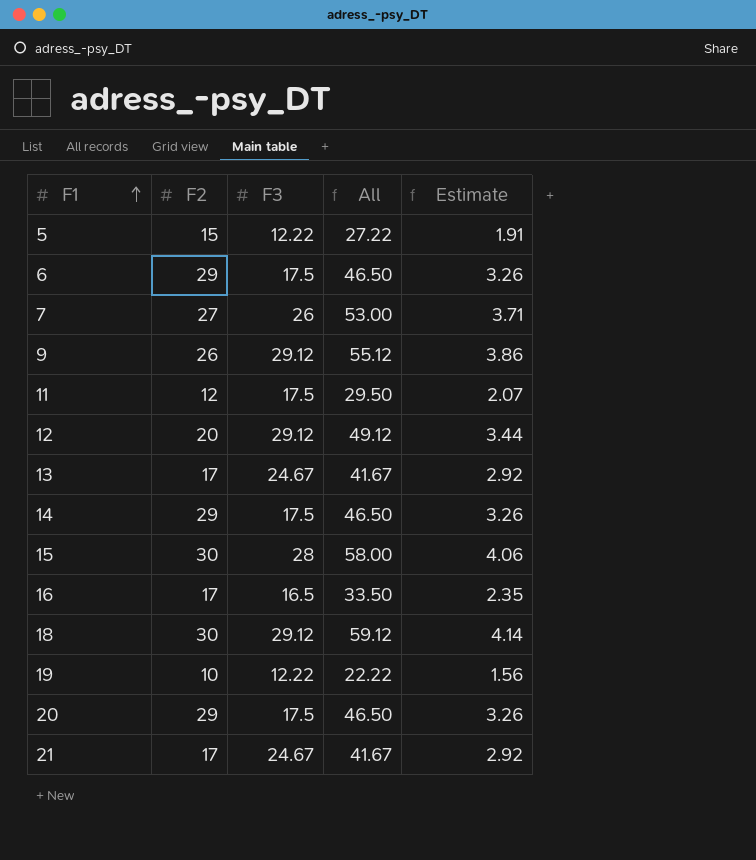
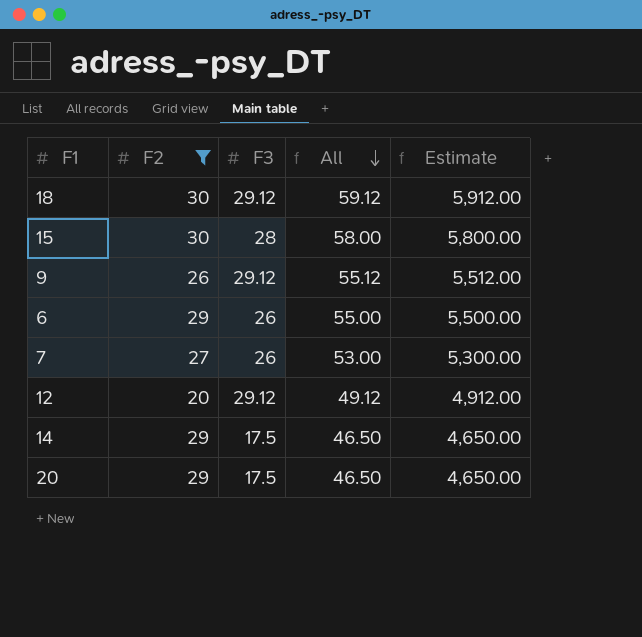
filter: none -> F2 >= 20
row order: F1 ascending -> All descending
column Estimate | formula: [All] * 0.07 -> [All] * 100
6 | F3: 17.5 -> 26
6 | All: 46.50 -> 55.00

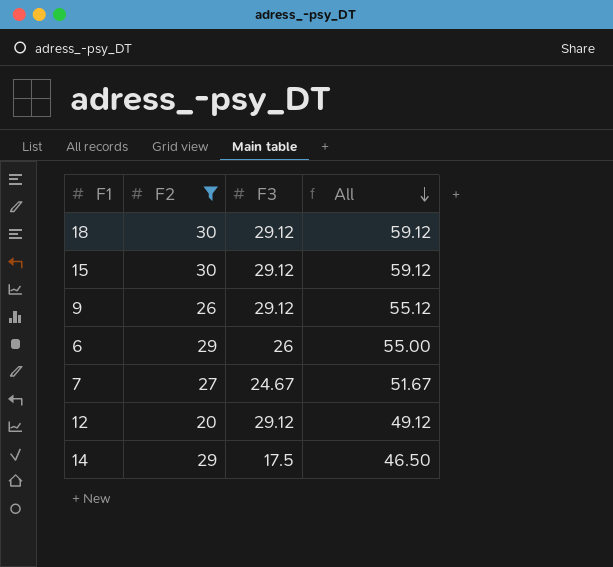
column Estimate | formula: [All] * 100 -> none
row 20: 29 | 17.5 | 46.50 | 4,650.00 -> none
15 | F3: 28 -> 29.12
15 | All: 58.00 -> 59.12
7 | F3: 26 -> 24.67
7 | All: 53.00 -> 51.67

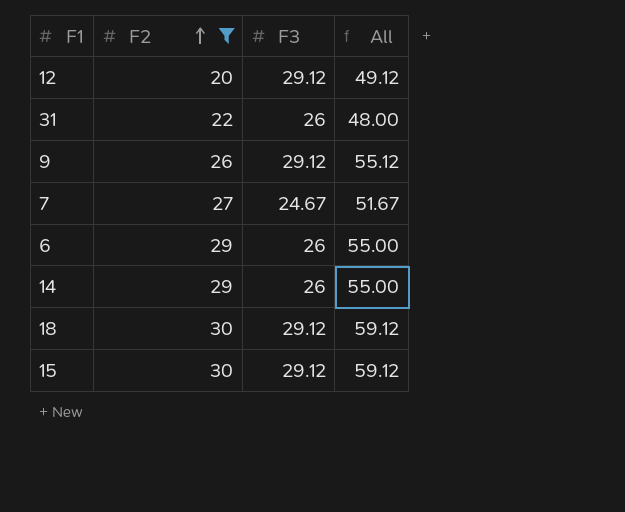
row order: All descending -> F2 ascending
row 31: none -> 22 | 26 | 48.00
14 | F3: 17.5 -> 26
14 | All: 46.50 -> 55.00

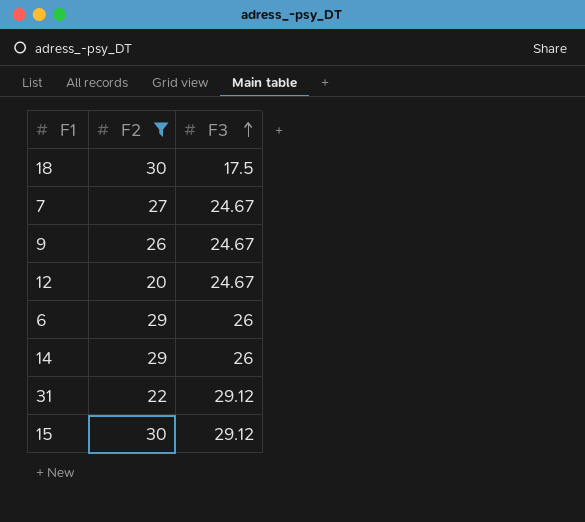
row order: F2 ascending -> F3 ascending
column All | formula: [F2] + [F3] -> none
18 | F3: 29.12 -> 17.5
9 | F3: 29.12 -> 24.67
12 | F3: 29.12 -> 24.67
31 | F3: 26 -> 29.12

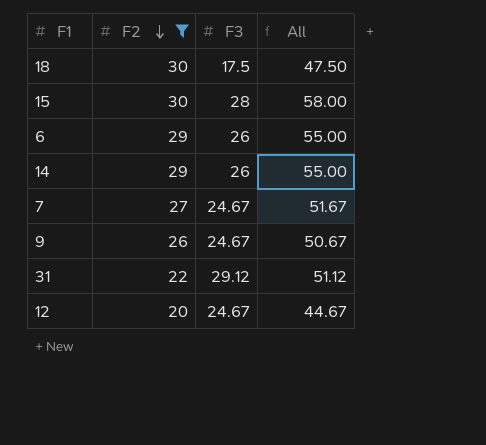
row order: F3 ascending -> F2 descending
column All | formula: none -> [F2] + [F3]
15 | F3: 29.12 -> 28

